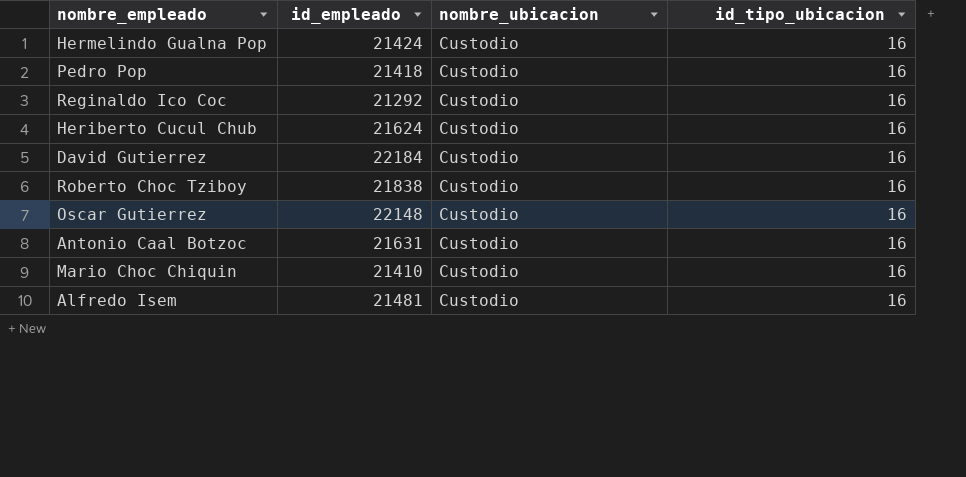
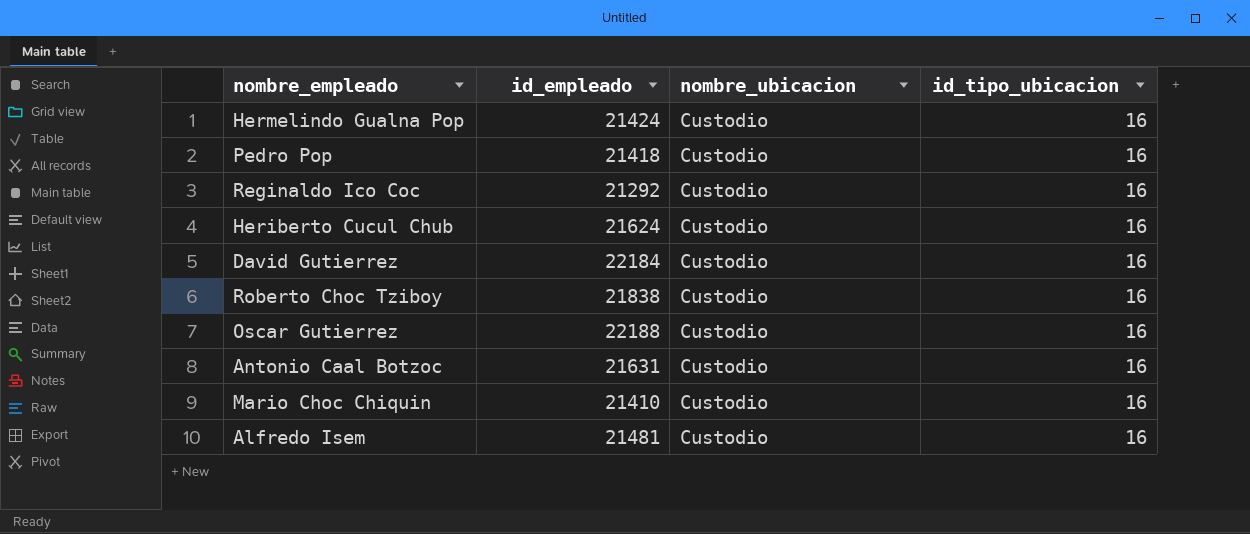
Oscar Gutierrez | id_empleado: 22148 -> 22188

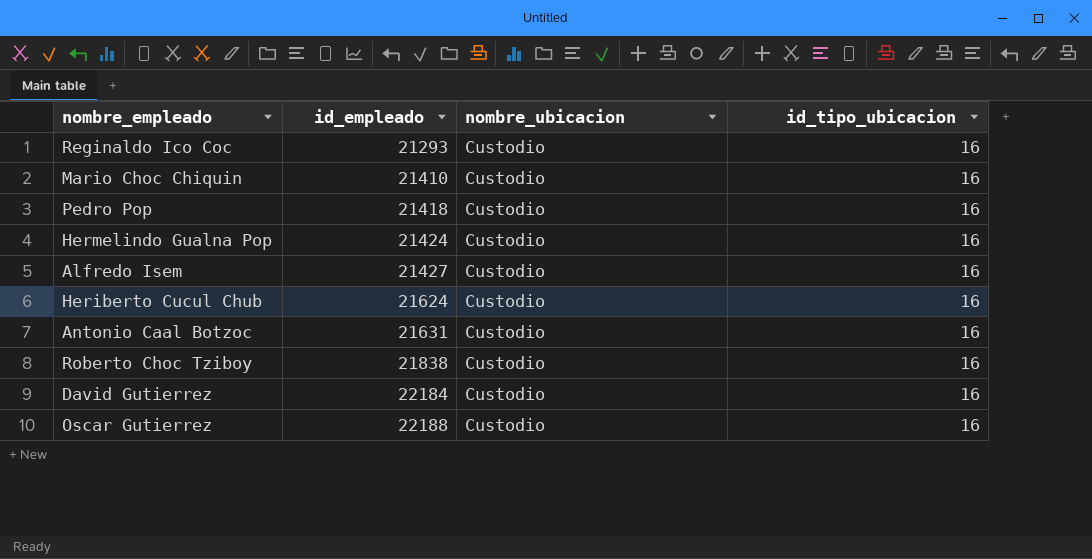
row order: none -> id_empleado ascending
Reginaldo Ico Coc | id_empleado: 21292 -> 21293
Alfredo Isem | id_empleado: 21481 -> 21427

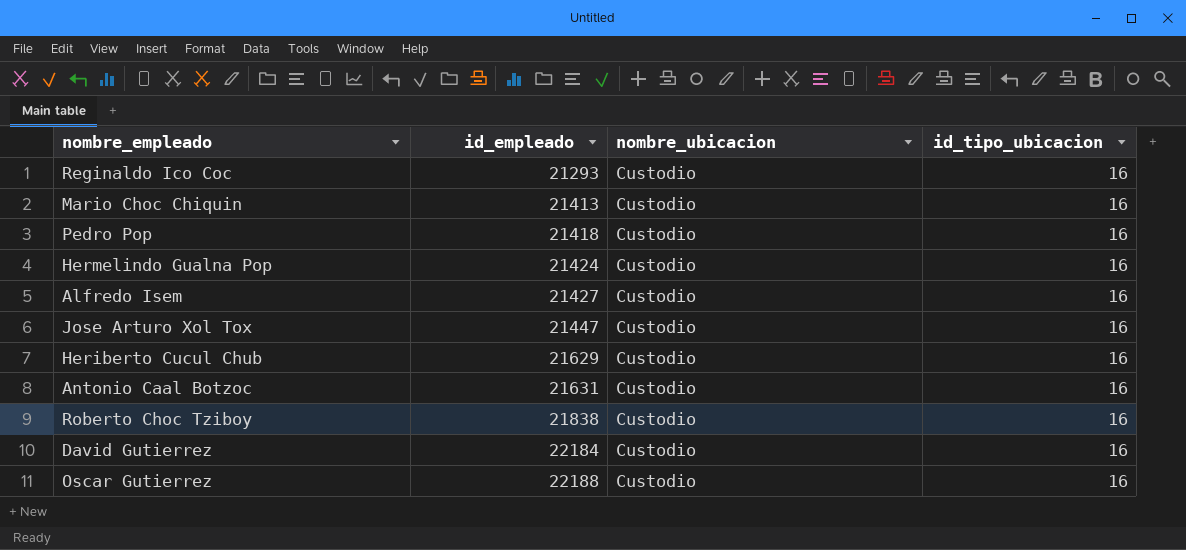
Mario Choc Chiquin | id_empleado: 21410 -> 21413
row Jose Arturo Xol Tox: none -> 21447 | Custodio | 16
Heriberto Cucul Chub | id_empleado: 21624 -> 21629

